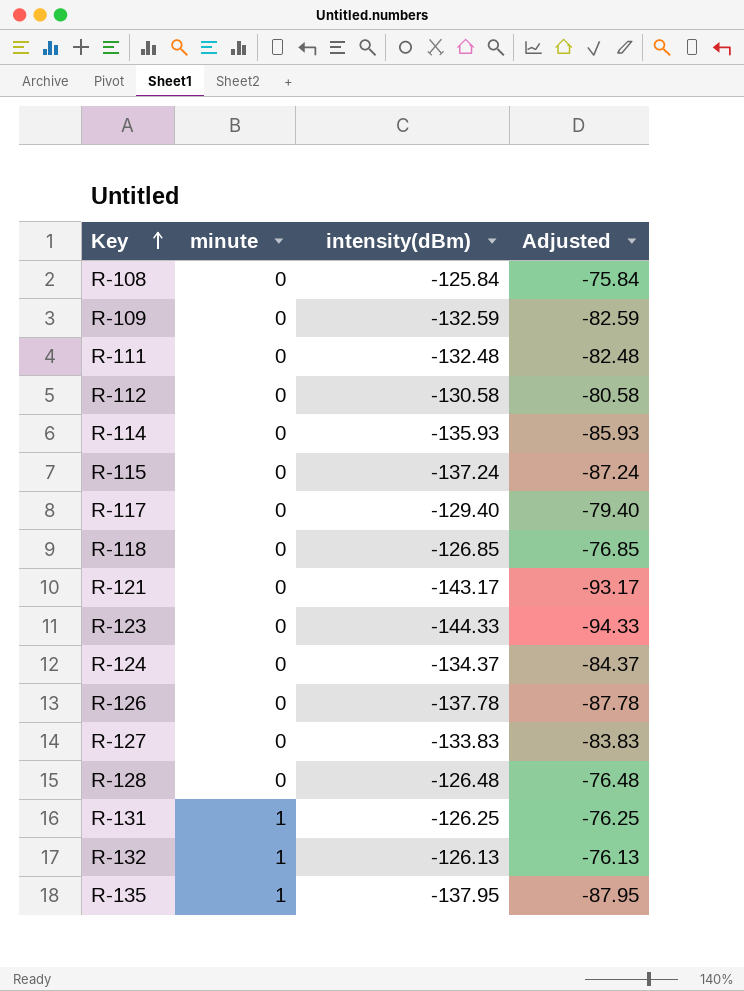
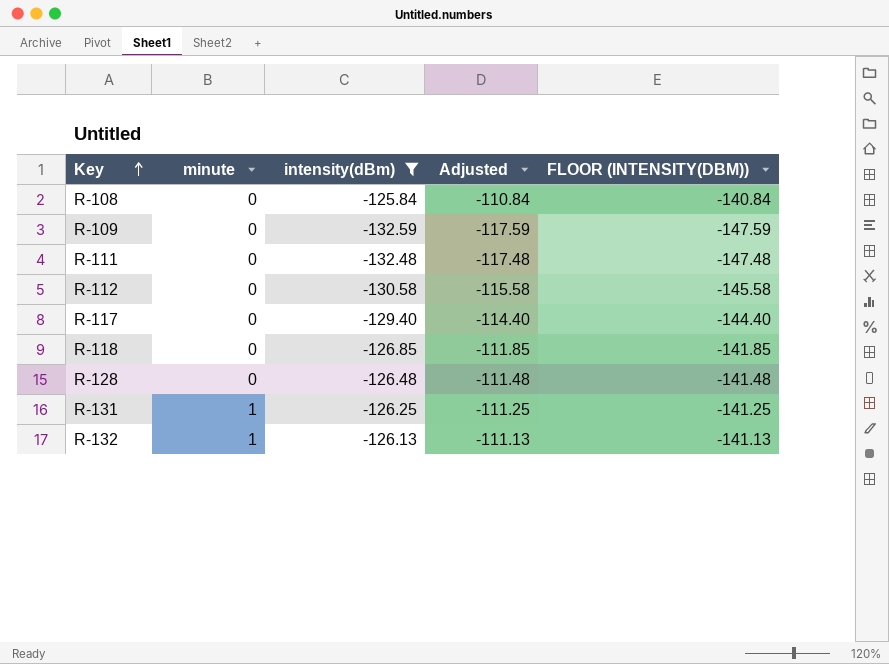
filter: none -> intensity(dBm) >= -132.59
column Adjusted | formula: [intensity(dBm)] + 50 -> [intensity(dBm)] + 15
column FLOOR (INTENSITY(DBM)) | formula: none -> [intensity(dBm)] - 15

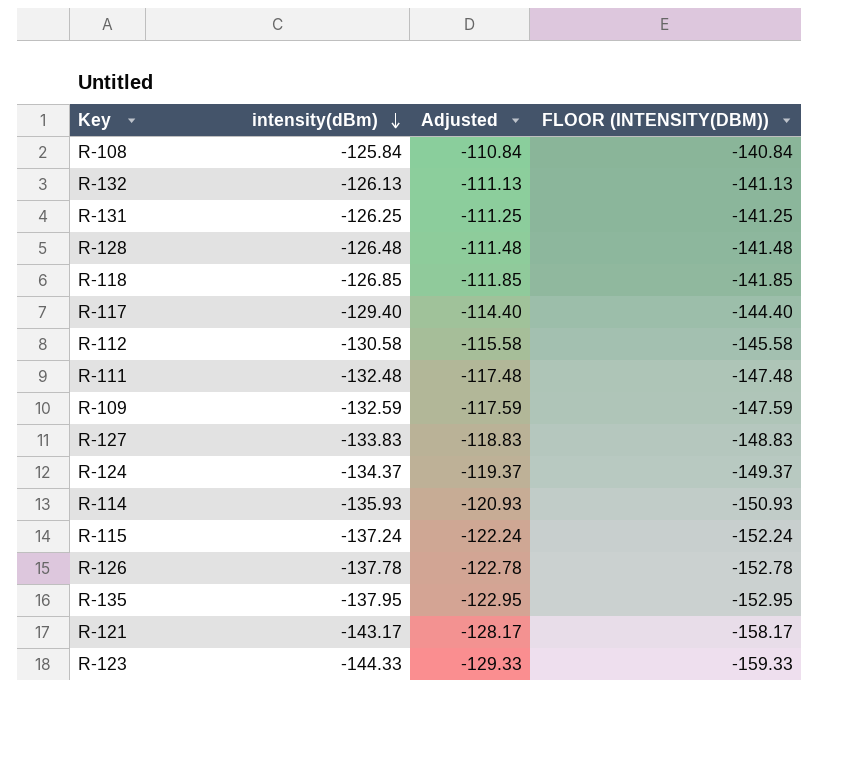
filter: intensity(dBm) >= -132.59 -> none
row order: Key ascending -> intensity(dBm) descending
column minute | position: 2 -> none

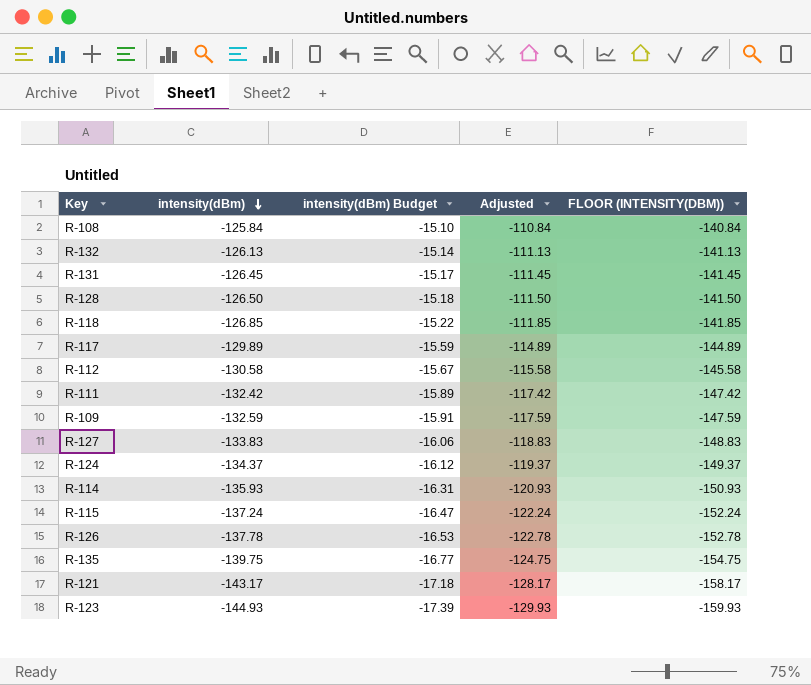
column intensity(dBm) Budget | formula: none -> [intensity(dBm)] * 0.12
R-131 | intensity(dBm): -126.25 -> -126.45
R-131 | Adjusted: -111.25 -> -111.45
R-131 | FLOOR (INTENSITY(DBM)): -141.25 -> -141.45
R-128 | intensity(dBm): -126.48 -> -126.50
R-128 | Adjusted: -111.48 -> -111.50
R-128 | FLOOR (INTENSITY(DBM)): -141.48 -> -141.50
R-117 | intensity(dBm): -129.40 -> -129.89
R-117 | Adjusted: -114.40 -> -114.89
R-117 | FLOOR (INTENSITY(DBM)): -144.40 -> -144.89
R-111 | intensity(dBm): -132.48 -> -132.42
R-111 | Adjusted: -117.48 -> -117.42
R-111 | FLOOR (INTENSITY(DBM)): -147.48 -> -147.42
R-135 | intensity(dBm): -137.95 -> -139.75
R-135 | Adjusted: -122.95 -> -124.75
R-135 | FLOOR (INTENSITY(DBM)): -152.95 -> -154.75
R-123 | intensity(dBm): -144.33 -> -144.93
R-123 | Adjusted: -129.33 -> -129.93
R-123 | FLOOR (INTENSITY(DBM)): -159.33 -> -159.93

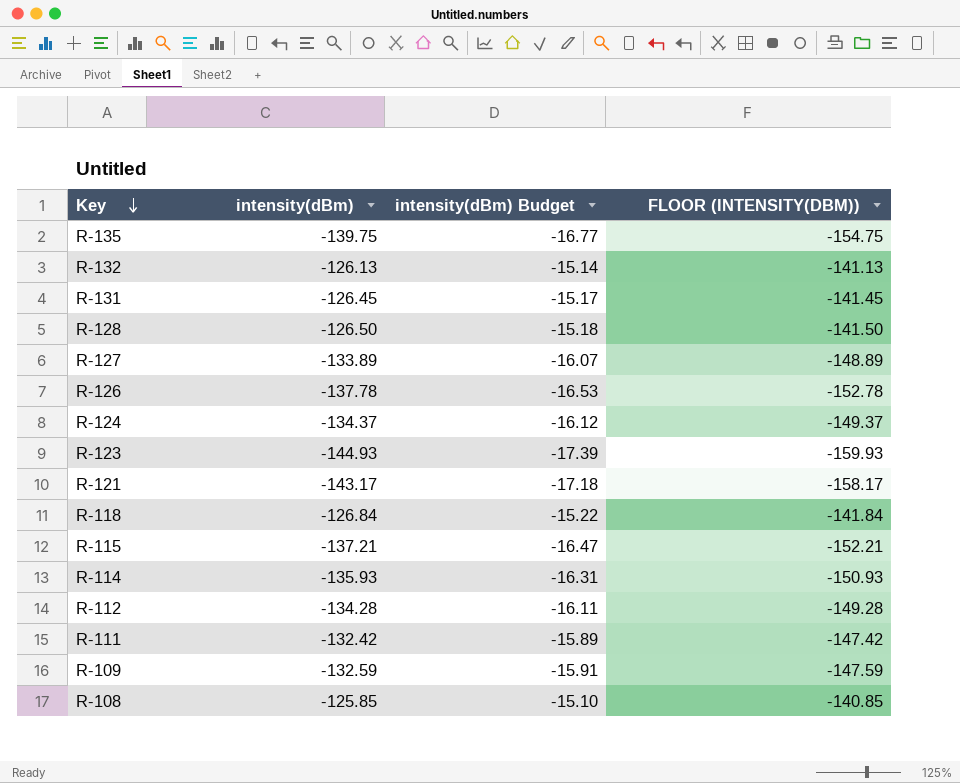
row order: intensity(dBm) descending -> Key descending
column Adjusted | formula: [intensity(dBm)] + 15 -> none
row R-117: -129.89 | -15.59 | -114.89 | -144.89 -> none
R-127 | intensity(dBm): -133.83 -> -133.89
R-127 | intensity(dBm) Budget: -16.06 -> -16.07
R-127 | FLOOR (INTENSITY(DBM)): -148.83 -> -148.89
R-118 | intensity(dBm): -126.85 -> -126.84
R-118 | FLOOR (INTENSITY(DBM)): -141.85 -> -141.84
R-115 | intensity(dBm): -137.24 -> -137.21
R-115 | FLOOR (INTENSITY(DBM)): -152.24 -> -152.21
R-112 | intensity(dBm): -130.58 -> -134.28
R-112 | intensity(dBm) Budget: -15.67 -> -16.11
R-112 | FLOOR (INTENSITY(DBM)): -145.58 -> -149.28
R-108 | intensity(dBm): -125.84 -> -125.85
R-108 | FLOOR (INTENSITY(DBM)): -140.84 -> -140.85

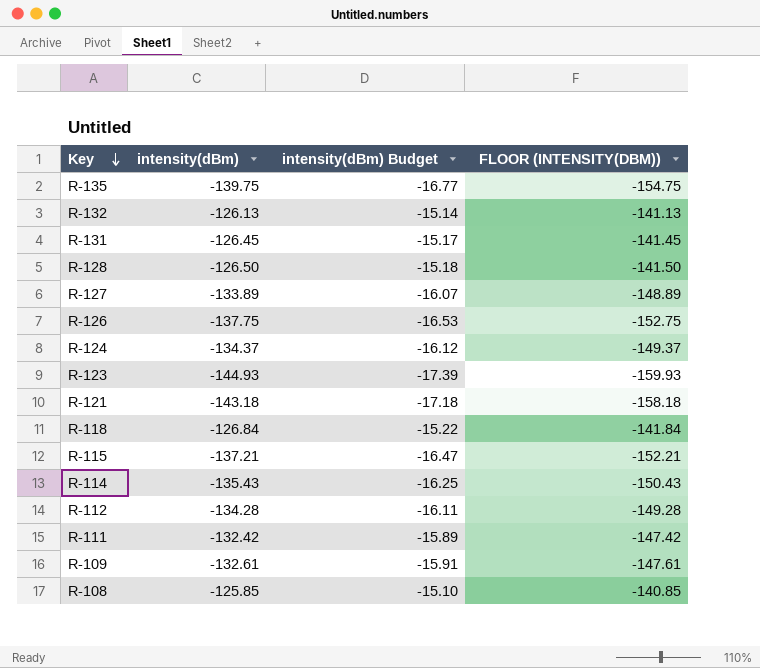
R-126 | intensity(dBm): -137.78 -> -137.75
R-126 | FLOOR (INTENSITY(DBM)): -152.78 -> -152.75
R-121 | intensity(dBm): -143.17 -> -143.18
R-121 | FLOOR (INTENSITY(DBM)): -158.17 -> -158.18
R-114 | intensity(dBm): -135.93 -> -135.43
R-114 | intensity(dBm) Budget: -16.31 -> -16.25
R-114 | FLOOR (INTENSITY(DBM)): -150.93 -> -150.43
R-109 | intensity(dBm): -132.59 -> -132.61
R-109 | FLOOR (INTENSITY(DBM)): -147.59 -> -147.61

